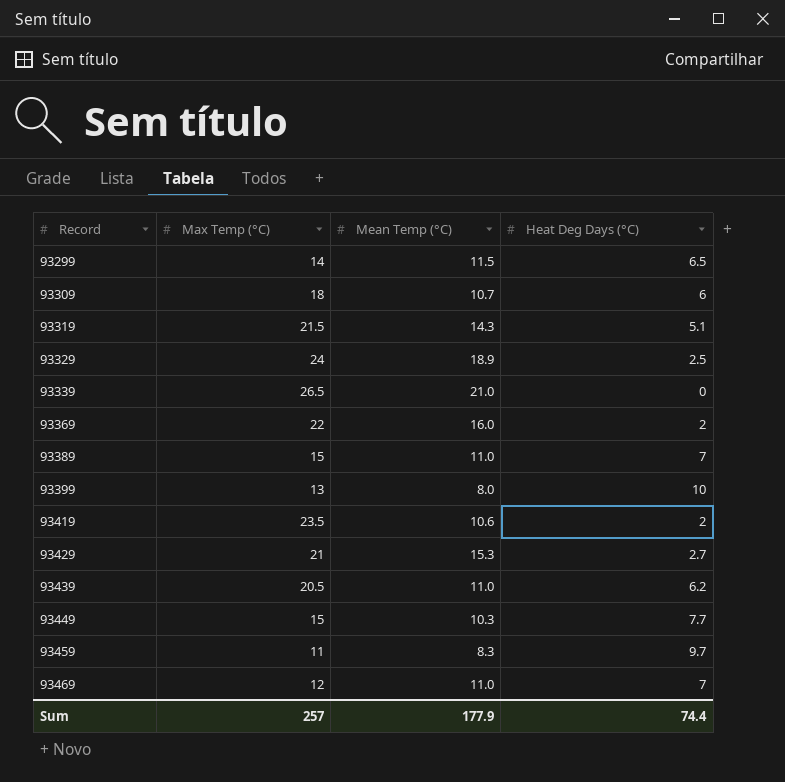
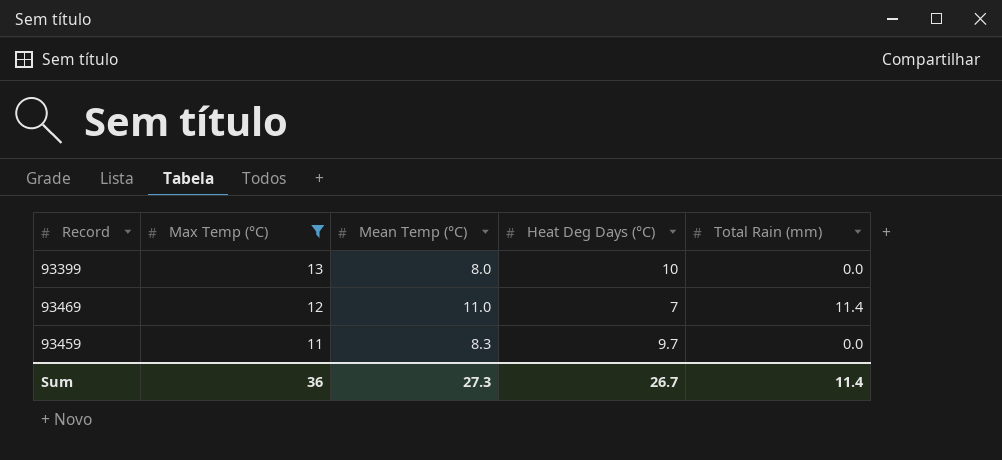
filter: none -> Max Temp (°C) <= 13
row order: Record ascending -> Max Temp (°C) descending
column Total Rain (mm) | position: none -> 5
Sum | Max Temp (°C): 257 -> 36
Sum | Mean Temp (°C): 177.9 -> 27.3
Sum | Heat Deg Days (°C): 74.4 -> 26.7

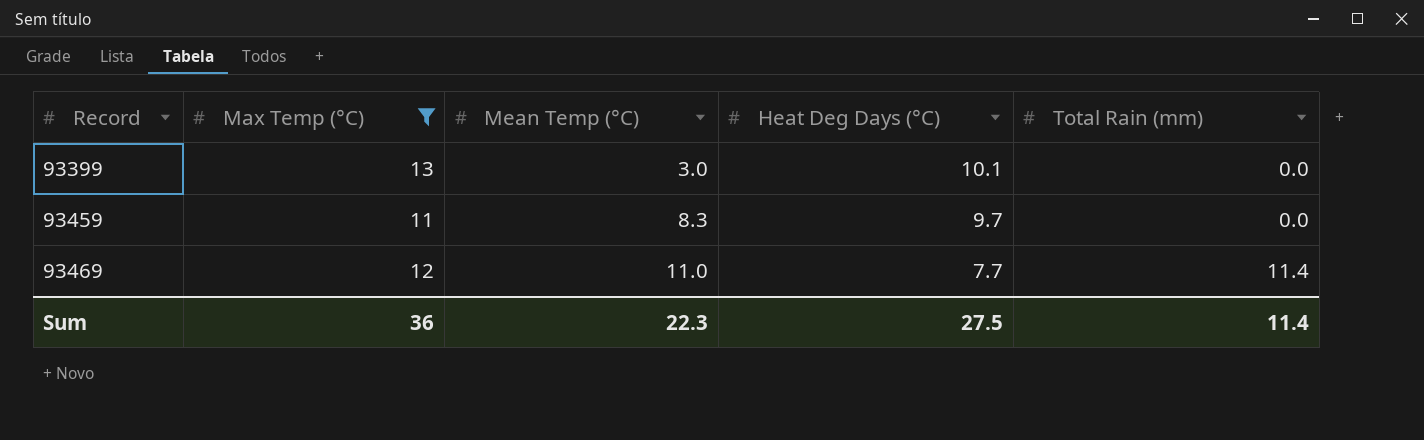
row order: Max Temp (°C) descending -> Record ascending
93399 | Mean Temp (°C): 8.0 -> 3.0
93399 | Heat Deg Days (°C): 10 -> 10.1
93469 | Heat Deg Days (°C): 7 -> 7.7
Sum | Mean Temp (°C): 27.3 -> 22.3
Sum | Heat Deg Days (°C): 26.7 -> 27.5

